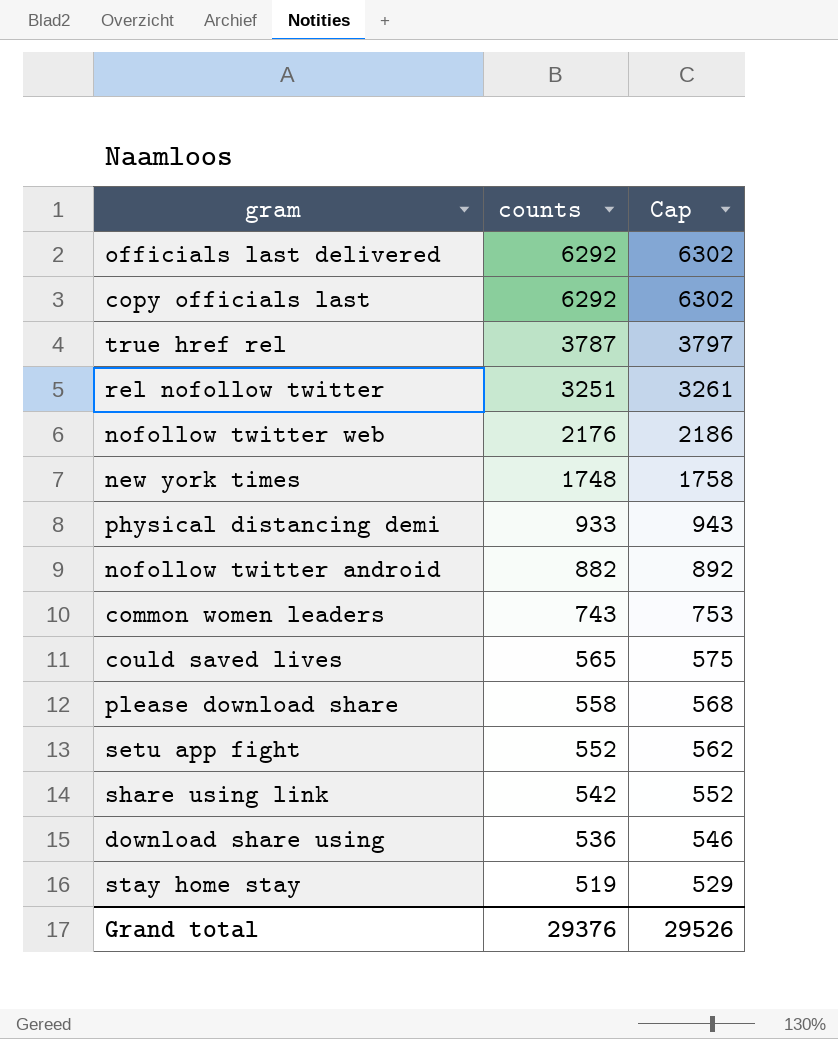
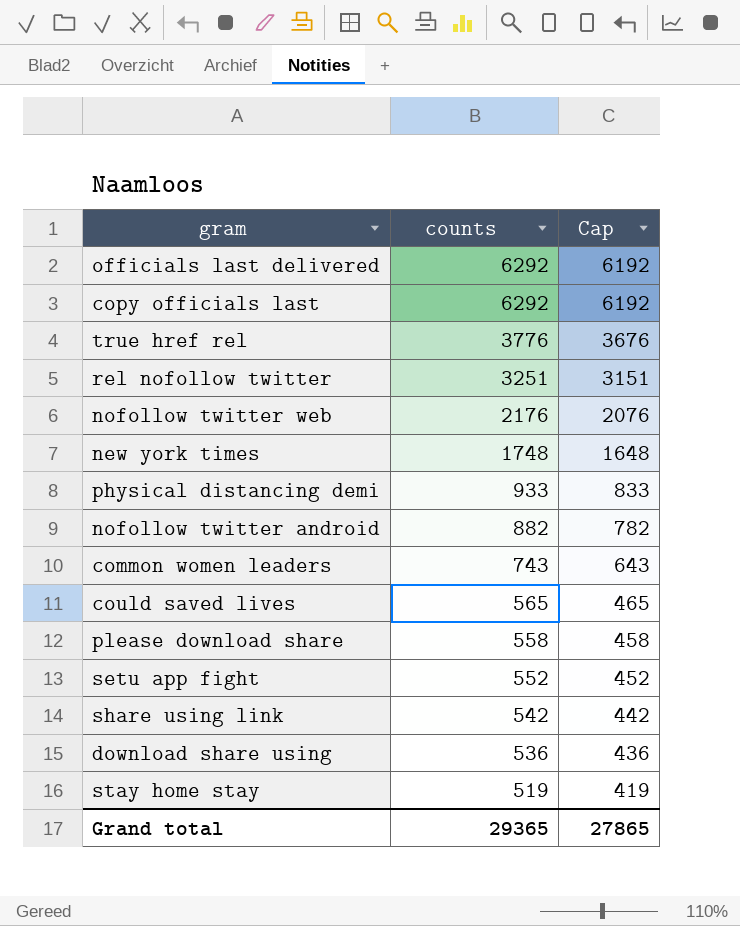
column Cap | formula: [counts] + 10 -> [counts] - 100
true href rel | counts: 3787 -> 3776
Grand total | counts: 29376 -> 29365
Grand total | Cap: 29526 -> 27865

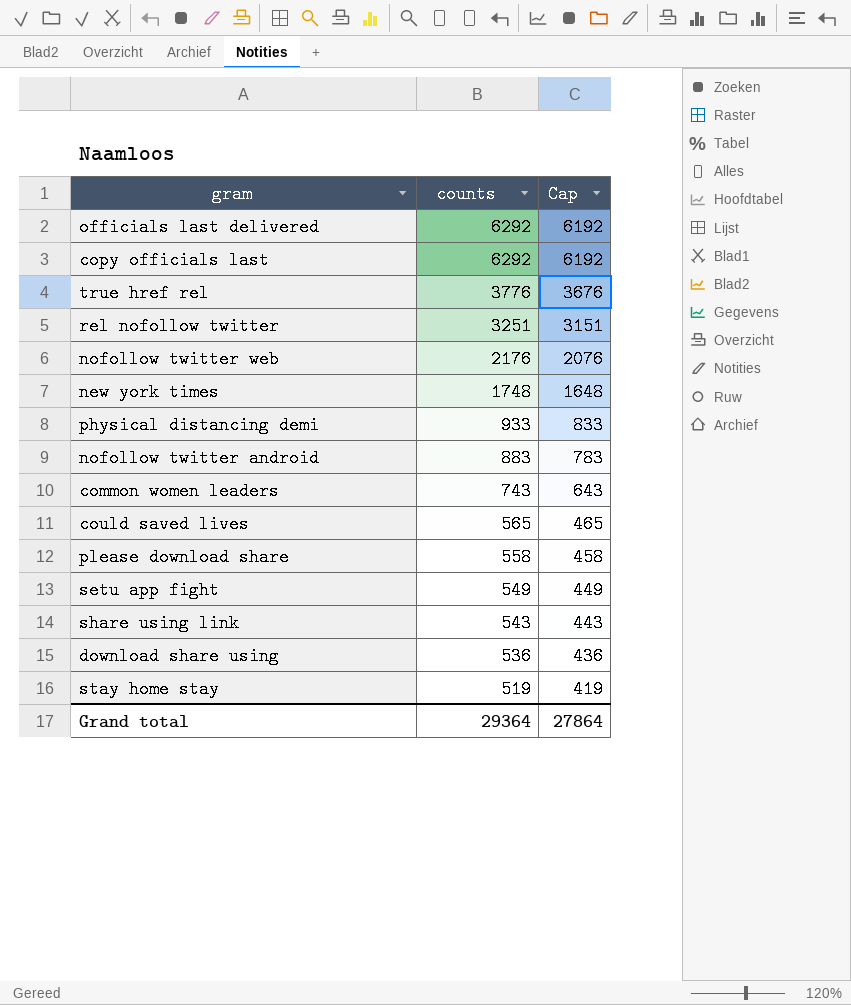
nofollow twitter android | counts: 882 -> 883
nofollow twitter android | Cap: 782 -> 783
setu app fight | counts: 552 -> 549
setu app fight | Cap: 452 -> 449
share using link | counts: 542 -> 543
share using link | Cap: 442 -> 443
Grand total | counts: 29365 -> 29364
Grand total | Cap: 27865 -> 27864

